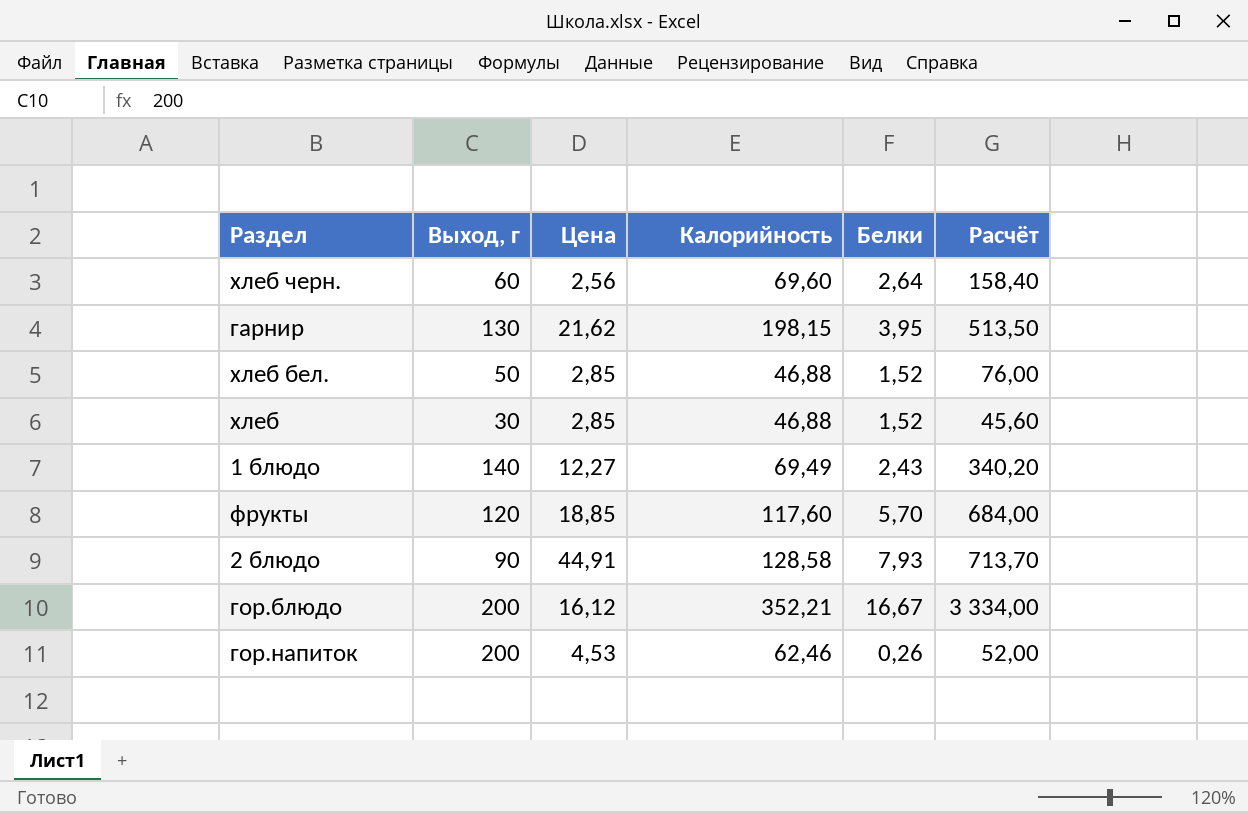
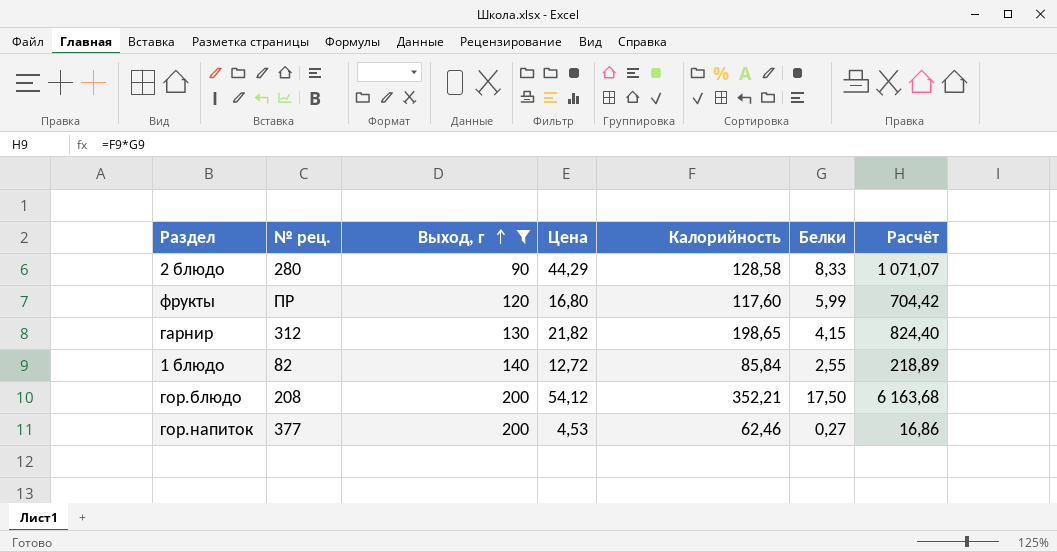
filter: none -> Выход, г >= 90
row order: none -> Выход, г ascending
column № рец. | position: none -> 2
column Расчёт | formula: [Выход, г] * [Белки] -> [Калорийность] * [Белки]
2 блюдо | Цена: 44,91 -> 44,29
2 блюдо | Белки: 7,93 -> 8,33
фрукты | Цена: 18,85 -> 16,80
фрукты | Белки: 5,70 -> 5,99
гарнир | Цена: 21,62 -> 21,82
гарнир | Калорийность: 198,15 -> 198,65
гарнир | Белки: 3,95 -> 4,15
1 блюдо | Цена: 12,27 -> 12,72
1 блюдо | Калорийность: 69,49 -> 85,84
1 блюдо | Белки: 2,43 -> 2,55
гор.блюдо | Цена: 16,12 -> 54,12
гор.блюдо | Белки: 16,67 -> 17,50
гор.напиток | Белки: 0,26 -> 0,27

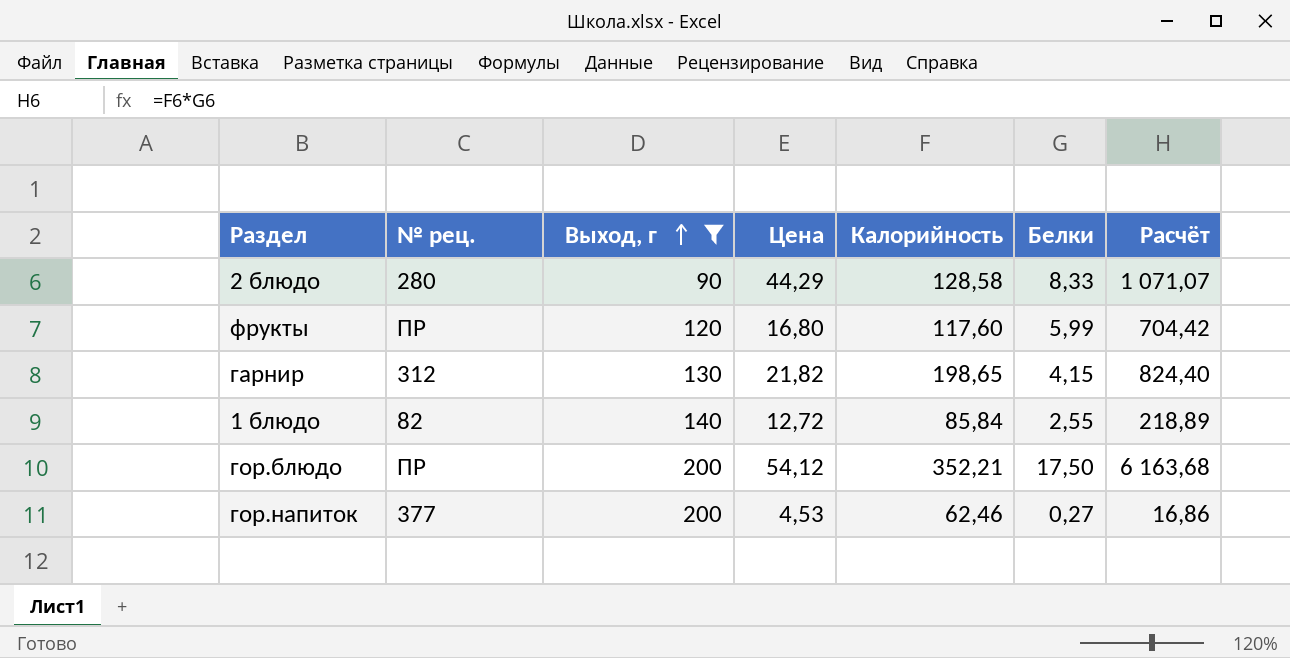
гор.блюдо | № рец.: 208 -> ПР

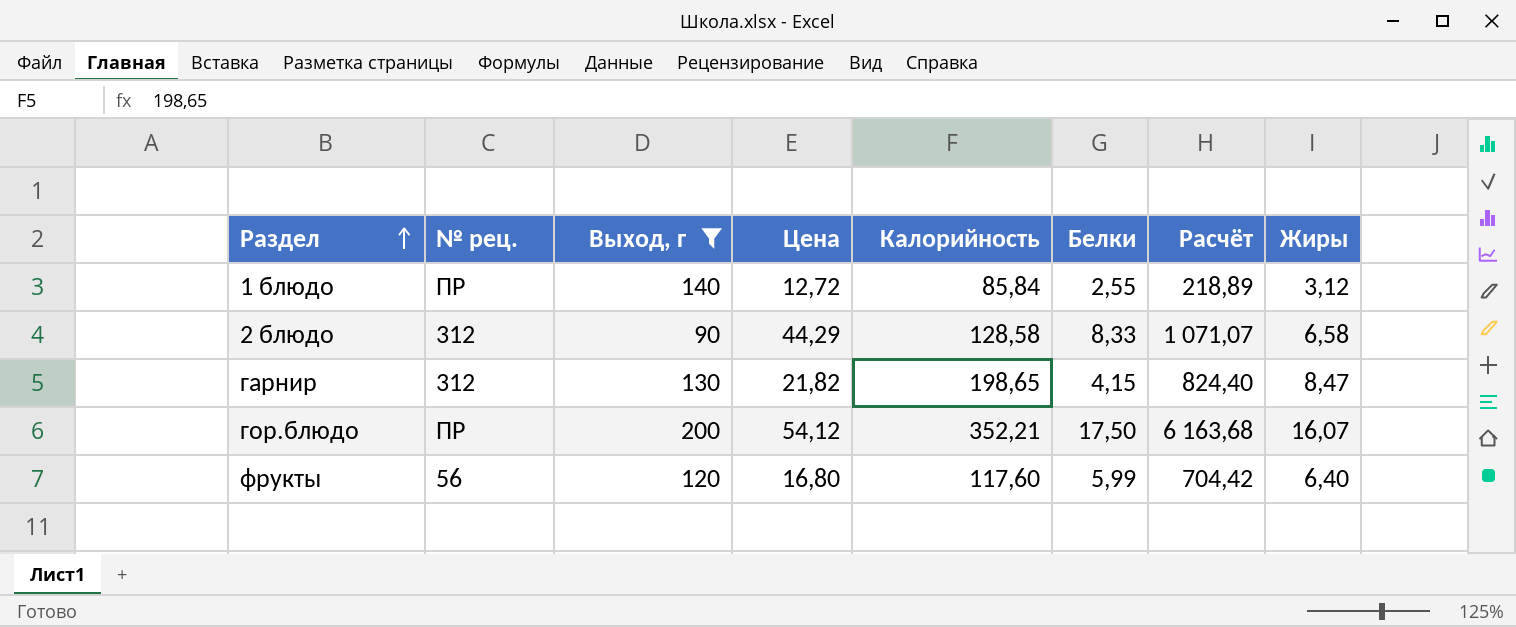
row order: Выход, г ascending -> Раздел ascending
column Жиры | position: none -> 8
row гор.напиток: 377 | 200 | 4,53 | 62,46 | 0,27 | 16,86 -> none
1 блюдо | № рец.: 82 -> ПР
2 блюдо | № рец.: 280 -> 312
фрукты | № рец.: ПР -> 56

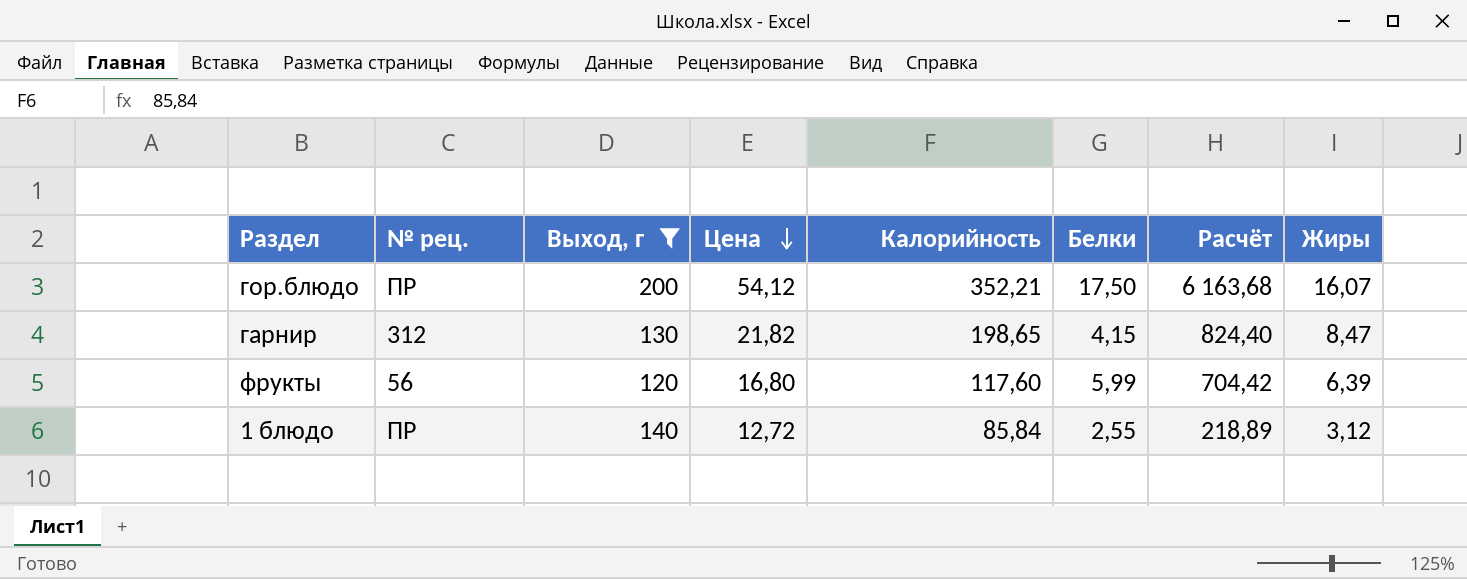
row order: Раздел ascending -> Цена descending
row 2 блюдо: 312 | 90 | 44,29 | 128,58 | 8,33 | 1 071,07 | 6,58 -> none
фрукты | Жиры: 6,40 -> 6,39

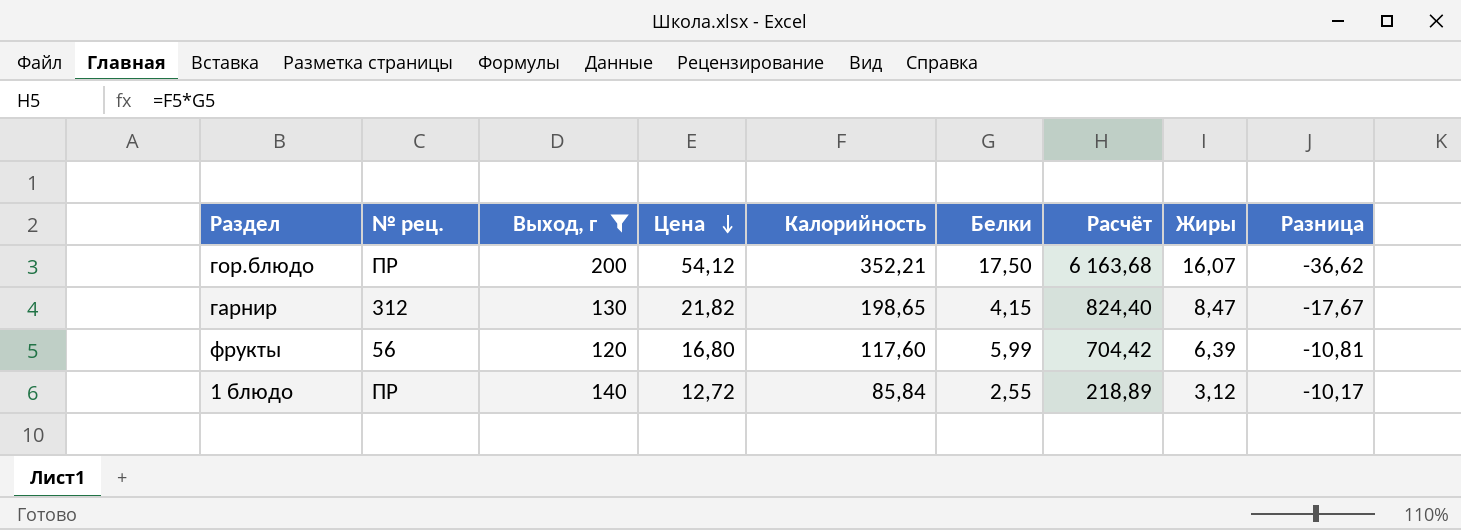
column Разница | formula: none -> [Белки] - [Цена]

